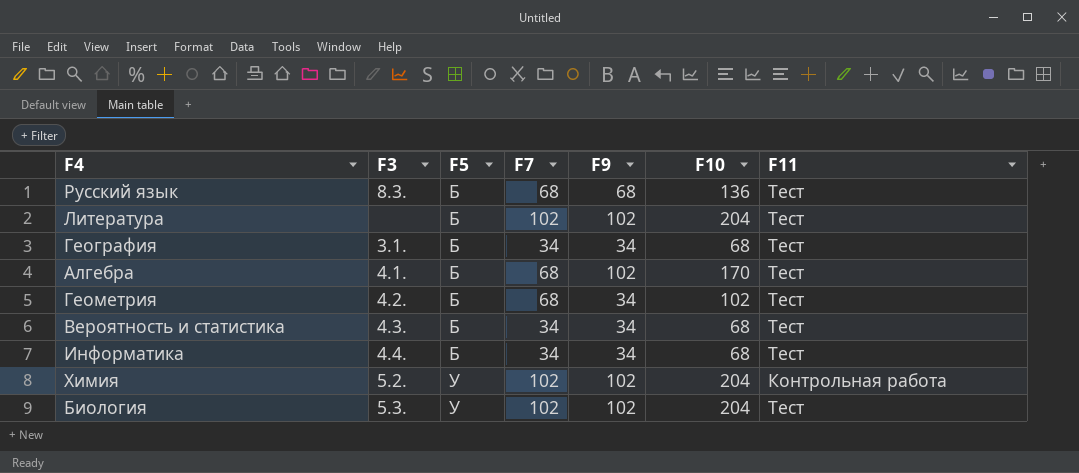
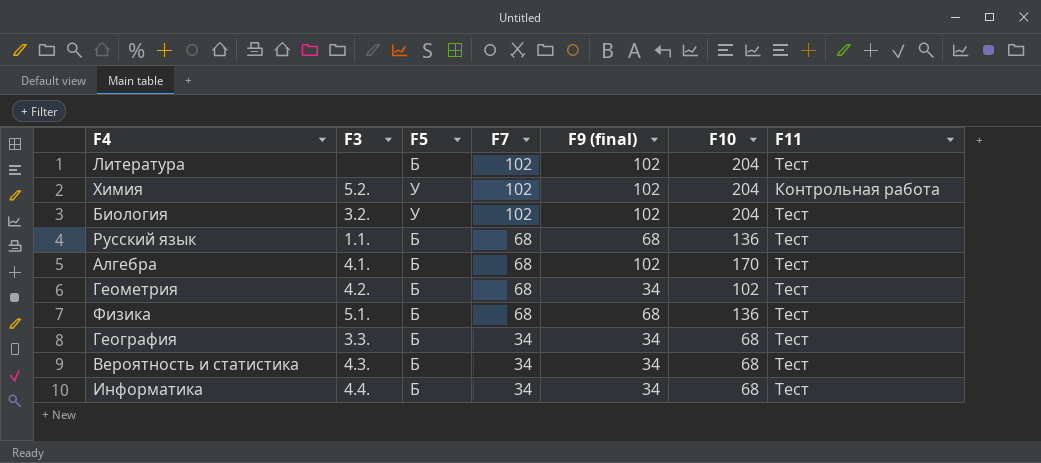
row order: F5 ascending -> F7 descending
column name: F9 -> F9 (final)
Биология | F3: 5.3. -> 3.2.
Русский язык | F3: 8.3. -> 1.1.
row Физика: none -> 5.1. | Б | 68 | 68 | 136 | Тест
География | F3: 3.1. -> 3.3.

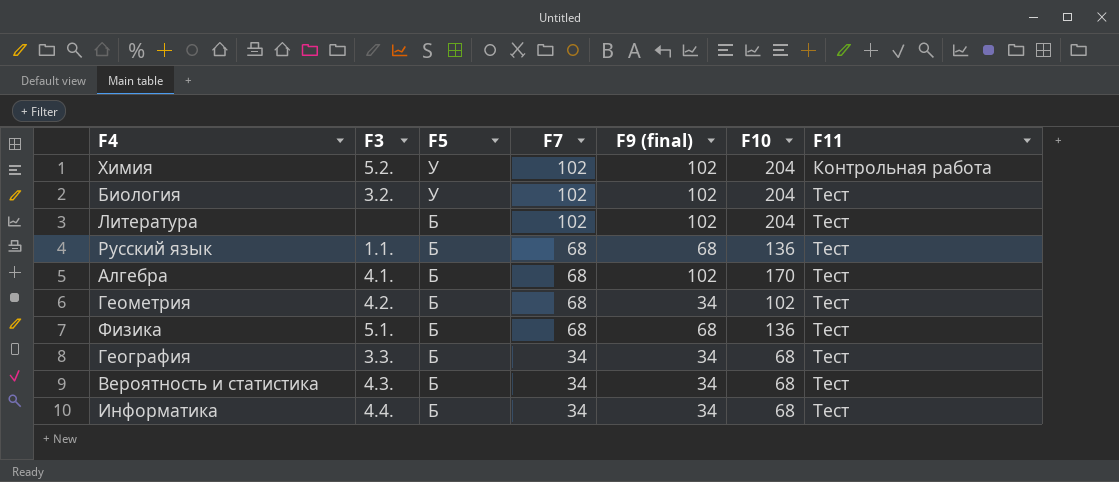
row order: F7 descending -> F5 descending

